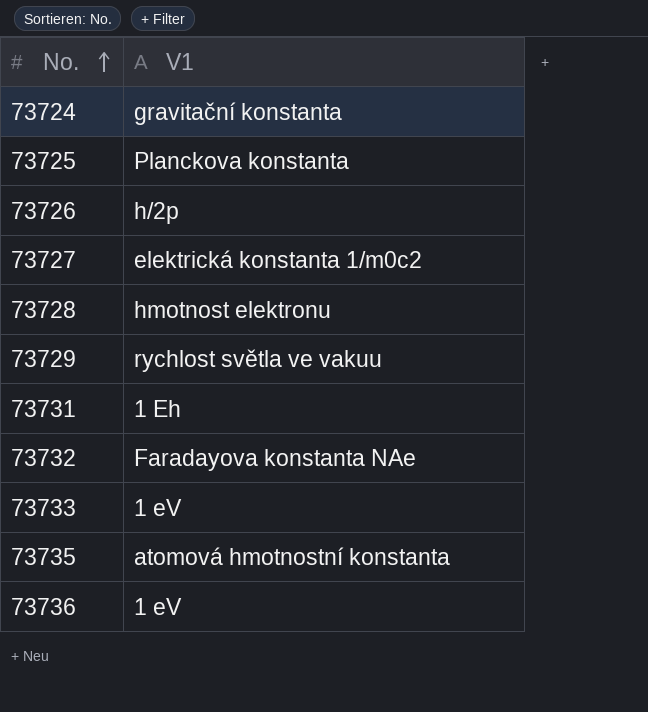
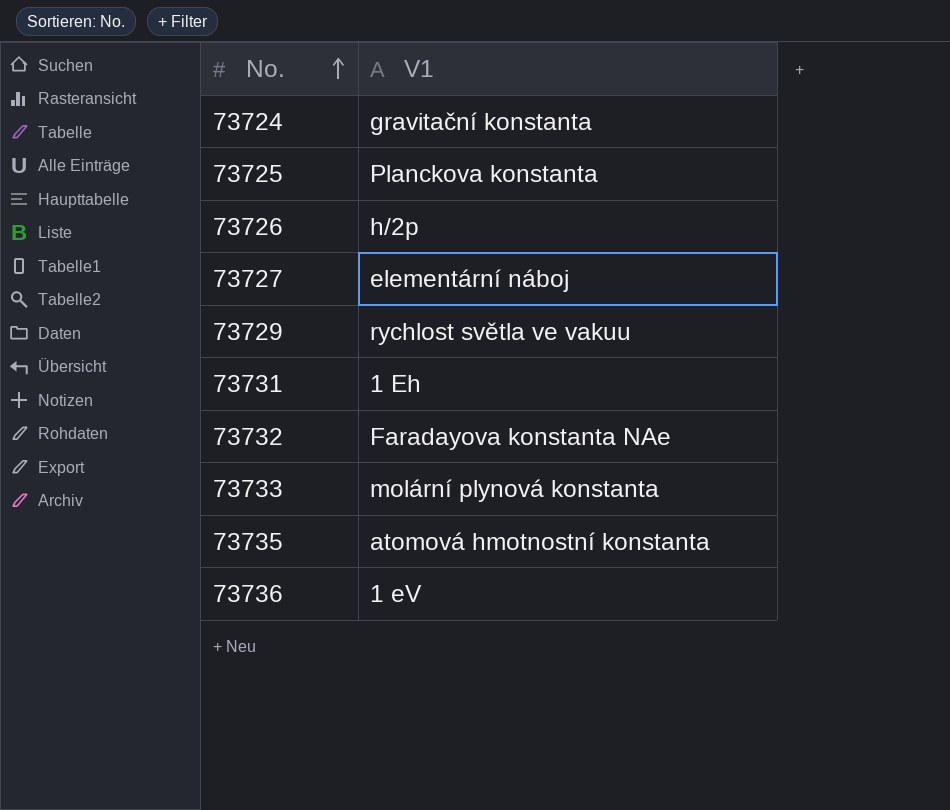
row 73728: hmotnost elektronu -> none
73727 | V1: elektrická konstanta 1/m0c2 -> elementární náboj
73733 | V1: 1 eV -> molární plynová konstanta

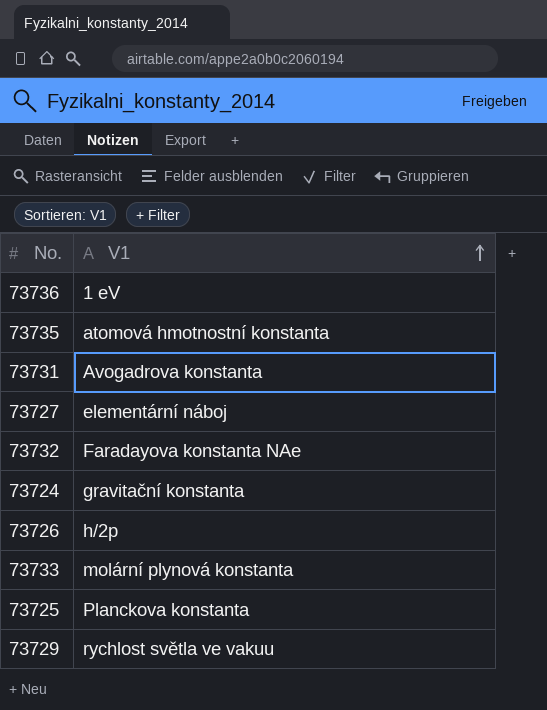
row order: No. ascending -> V1 ascending
73731 | V1: 1 Eh -> Avogadrova konstanta

